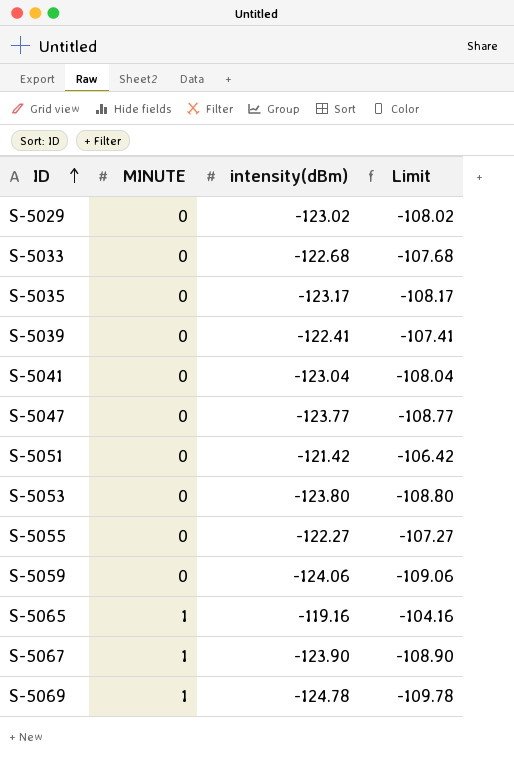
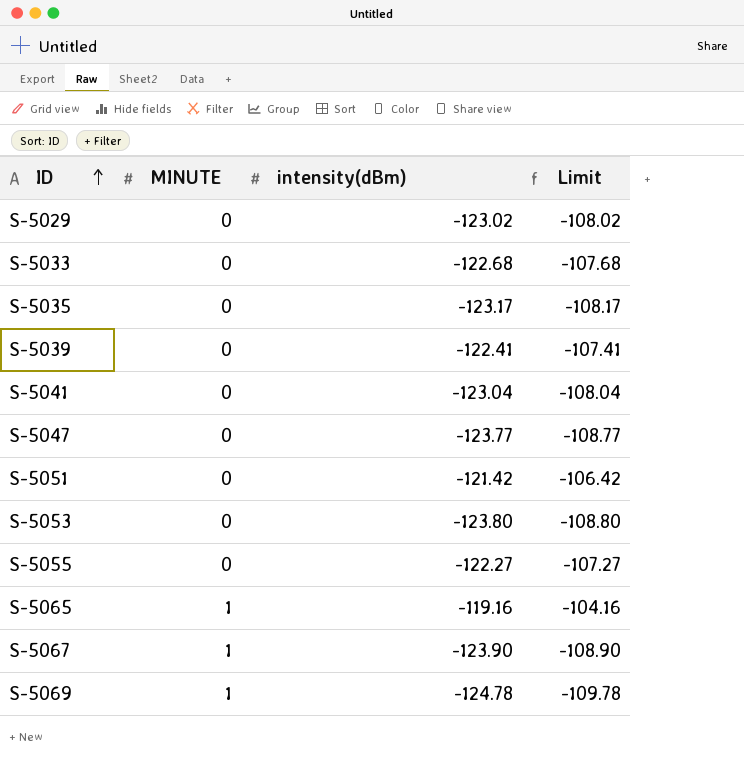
row S-5059: 0 | -124.06 | -109.06 -> none

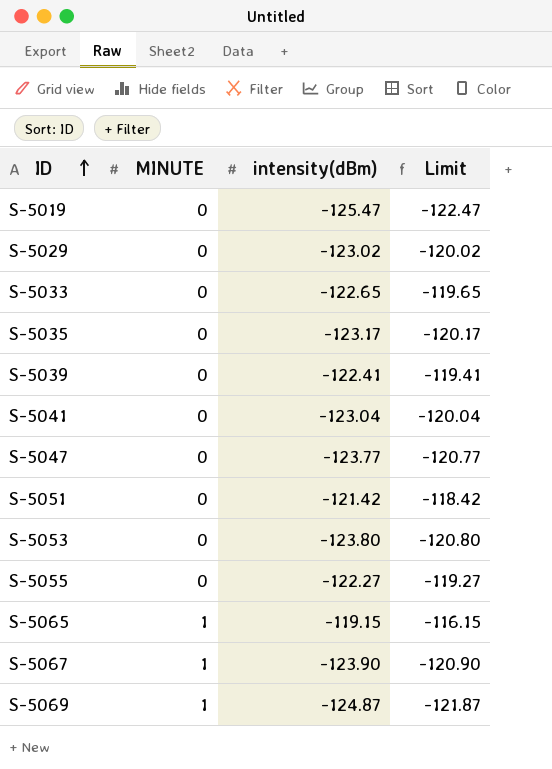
column Limit | formula: [intensity(dBm)] + 15 -> [intensity(dBm)] + 3
row S-5019: none -> 0 | -125.47 | -122.47
S-5033 | intensity(dBm): -122.68 -> -122.65
S-5065 | intensity(dBm): -119.16 -> -119.15
S-5069 | intensity(dBm): -124.78 -> -124.87

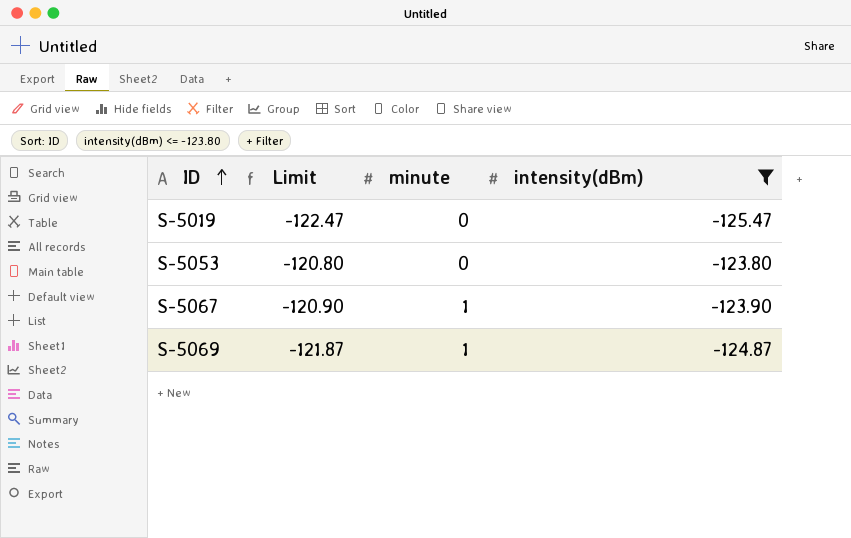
filter: none -> intensity(dBm) <= -123.80
column Limit | position: 4 -> 2
column name: MINUTE -> minute

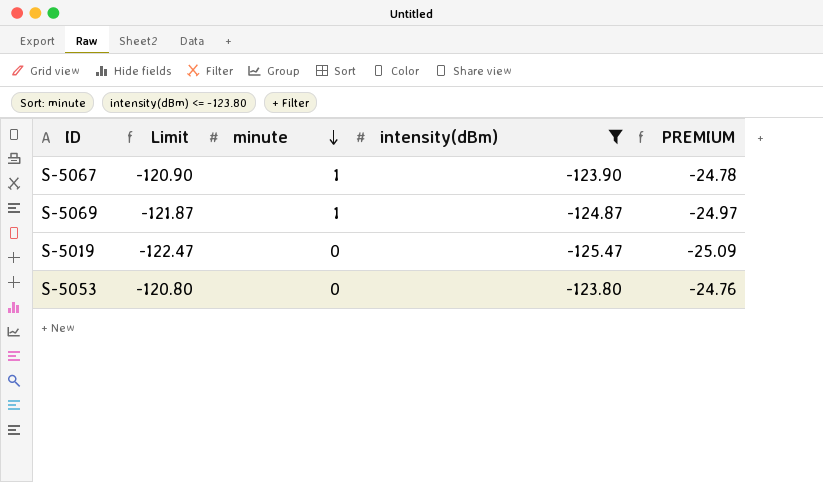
row order: ID ascending -> minute descending
column PREMIUM | formula: none -> [intensity(dBm)] * 0.2

